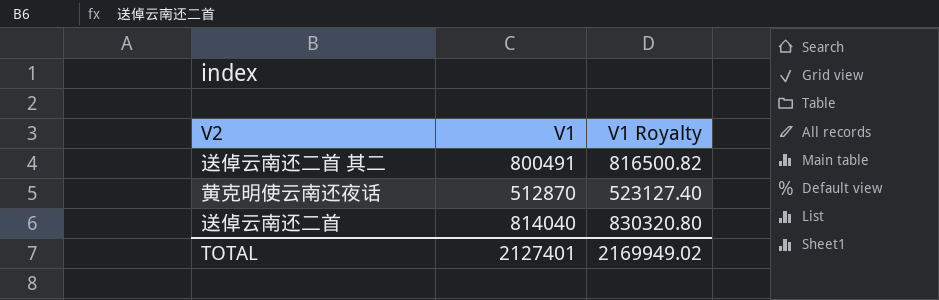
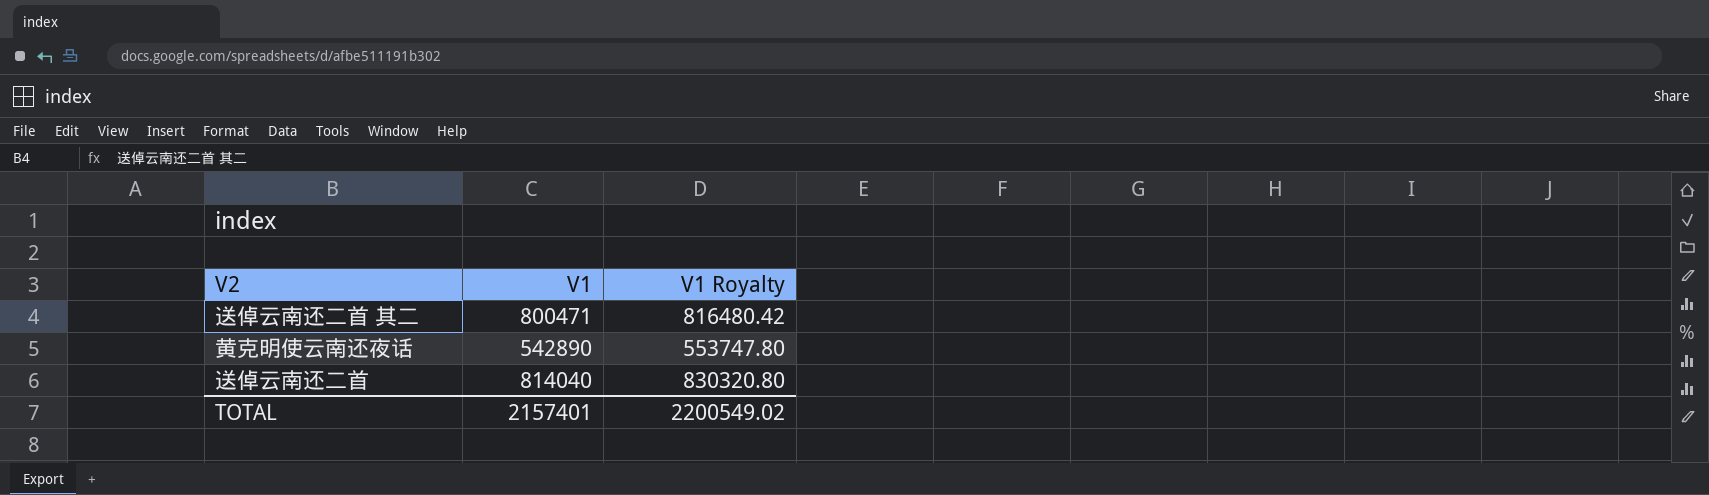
送倬云南还二首 其二 | V1: 800491 -> 800471
送倬云南还二首 其二 | V1 Royalty: 816500.82 -> 816480.42
黄克明使云南还夜话 | V1: 512870 -> 542890
黄克明使云南还夜话 | V1 Royalty: 523127.40 -> 553747.80
TOTAL | V1: 2127401 -> 2157401
TOTAL | V1 Royalty: 2169949.02 -> 2200549.02

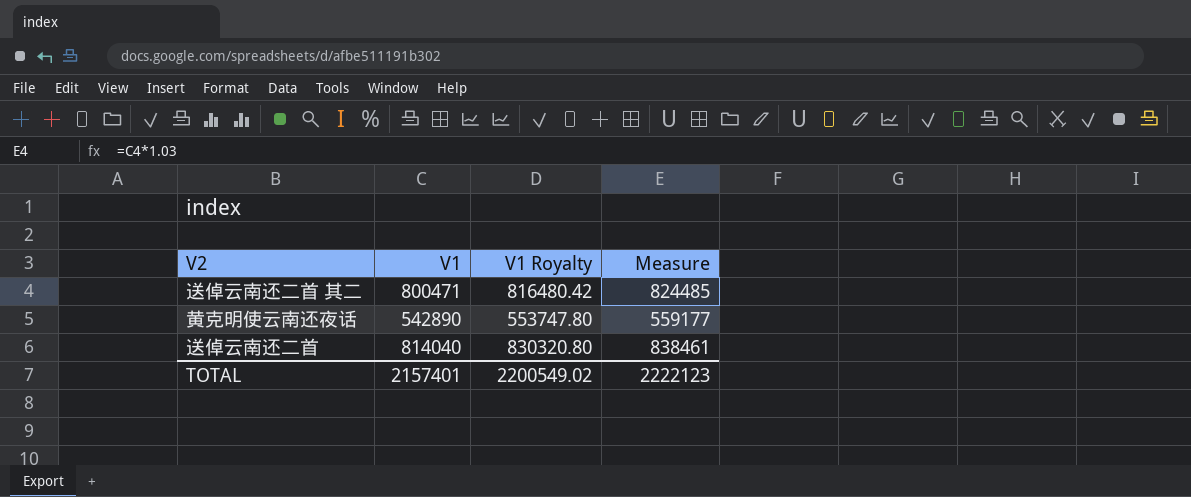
column Measure | formula: none -> [V1] * 1.03

